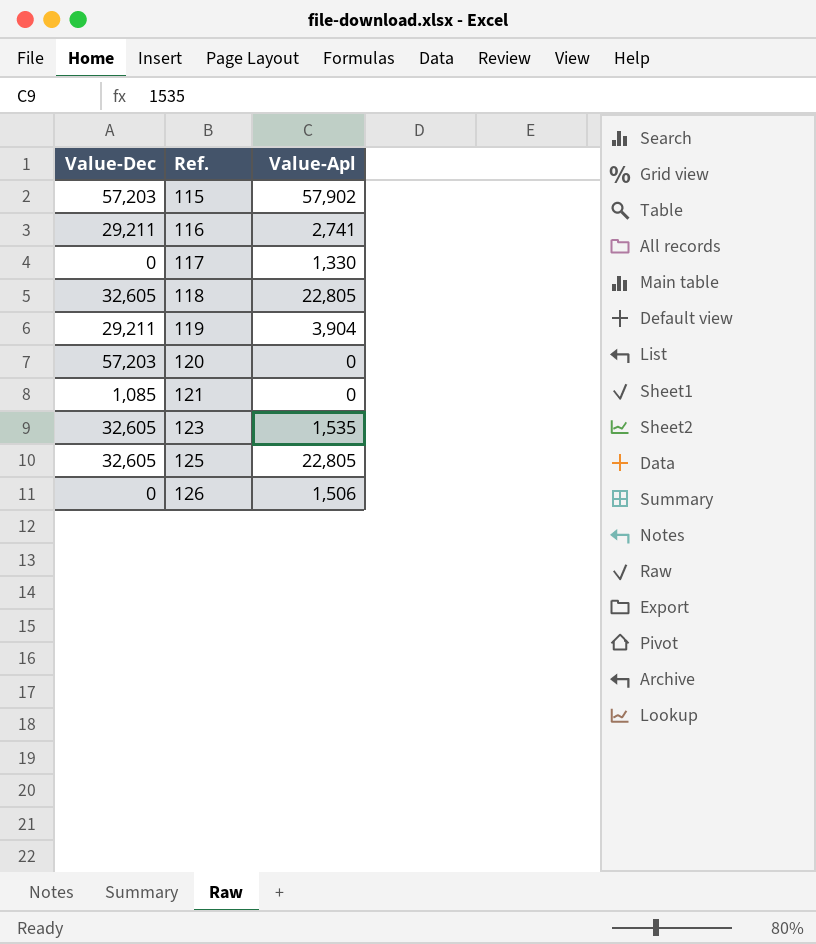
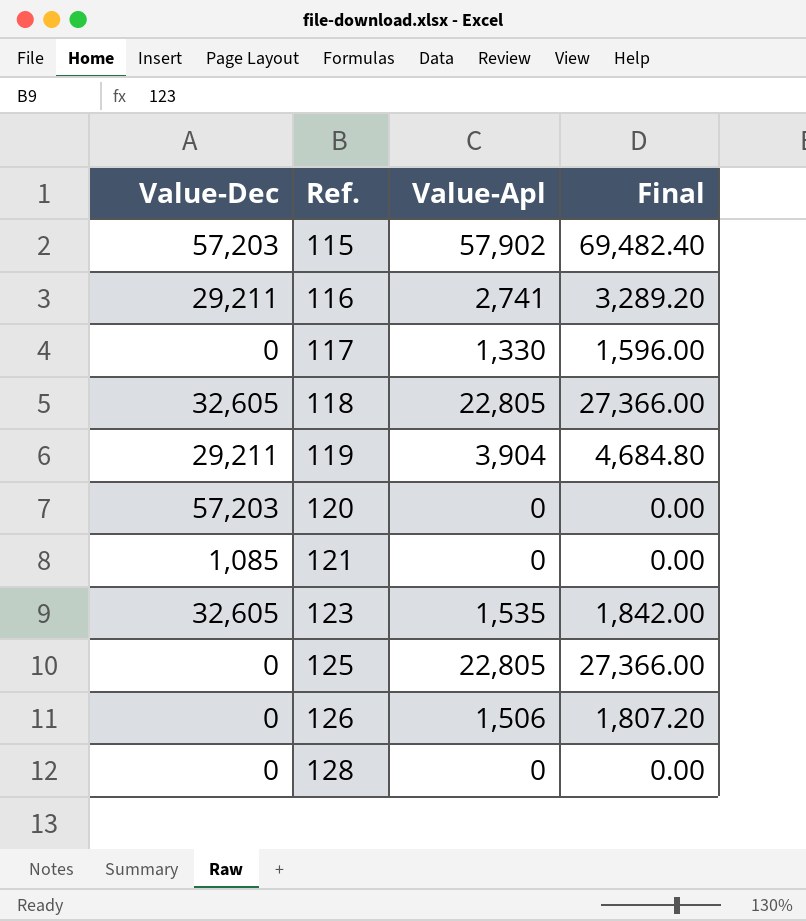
column Final | formula: none -> [Value-Apl] * 1.2
125 | Value-Dec: 32,605 -> 0
row 128: none -> 0 | 0 | 0.00

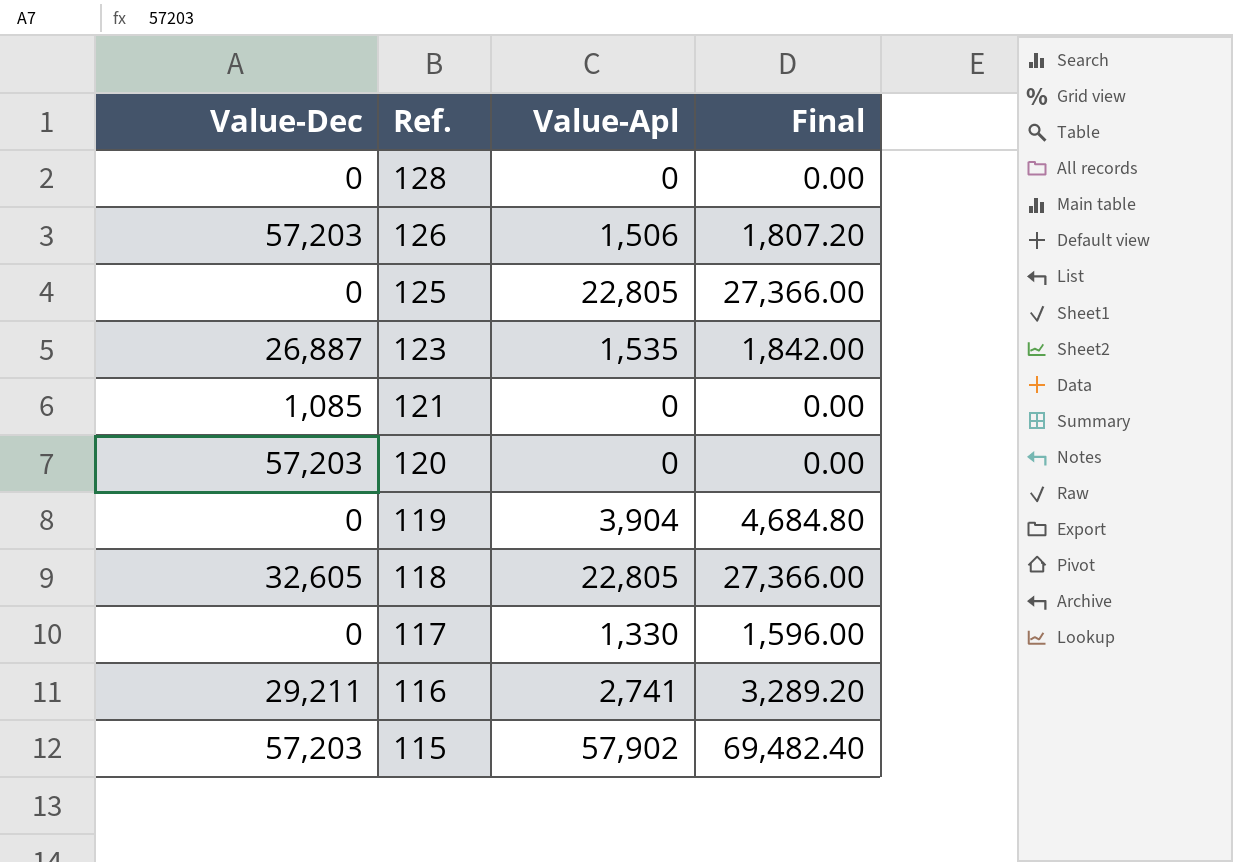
row order: Ref. ascending -> Ref. descending
126 | Value-Dec: 0 -> 57,203
123 | Value-Dec: 32,605 -> 26,887
119 | Value-Dec: 29,211 -> 0

